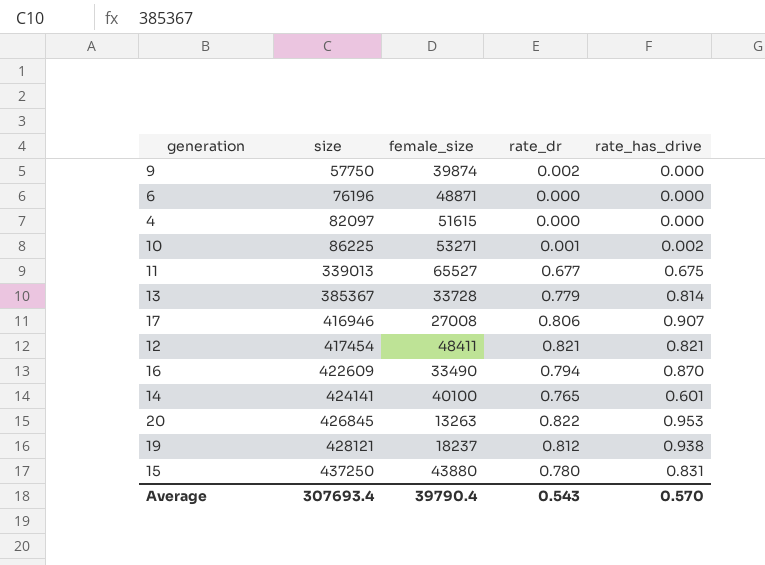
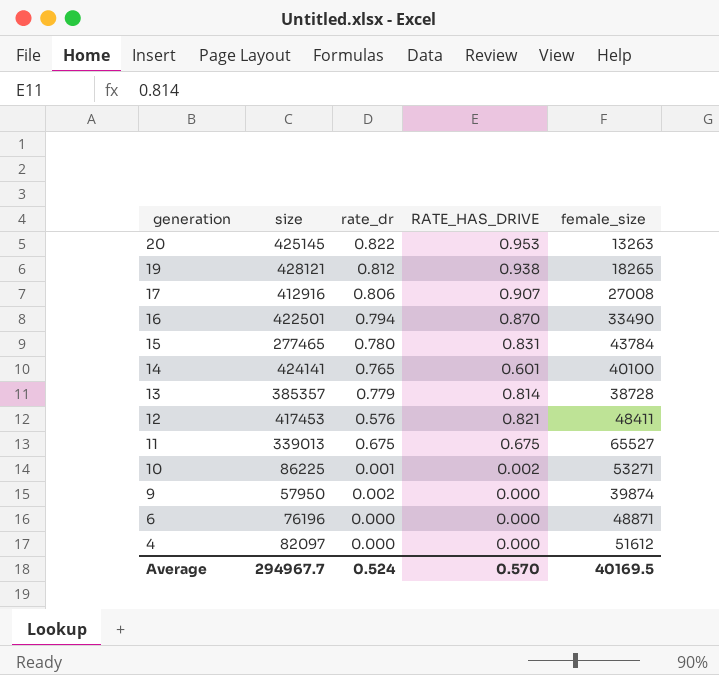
row order: size ascending -> generation descending
column name: rate_has_drive -> RATE_HAS_DRIVE
column female_size | position: 3 -> 5
20 | size: 426845 -> 425145
19 | female_size: 18237 -> 18265
17 | size: 416946 -> 412916
16 | size: 422609 -> 422501
15 | size: 437250 -> 277465
15 | female_size: 43880 -> 43784
13 | size: 385367 -> 385357
13 | female_size: 33728 -> 38728
12 | size: 417454 -> 417453
12 | rate_dr: 0.821 -> 0.576
11 | rate_dr: 0.677 -> 0.675
9 | size: 57750 -> 57950
4 | female_size: 51615 -> 51612
Average | size: 307693.4 -> 294967.7
Average | rate_dr: 0.543 -> 0.524
Average | female_size: 39790.4 -> 40169.5

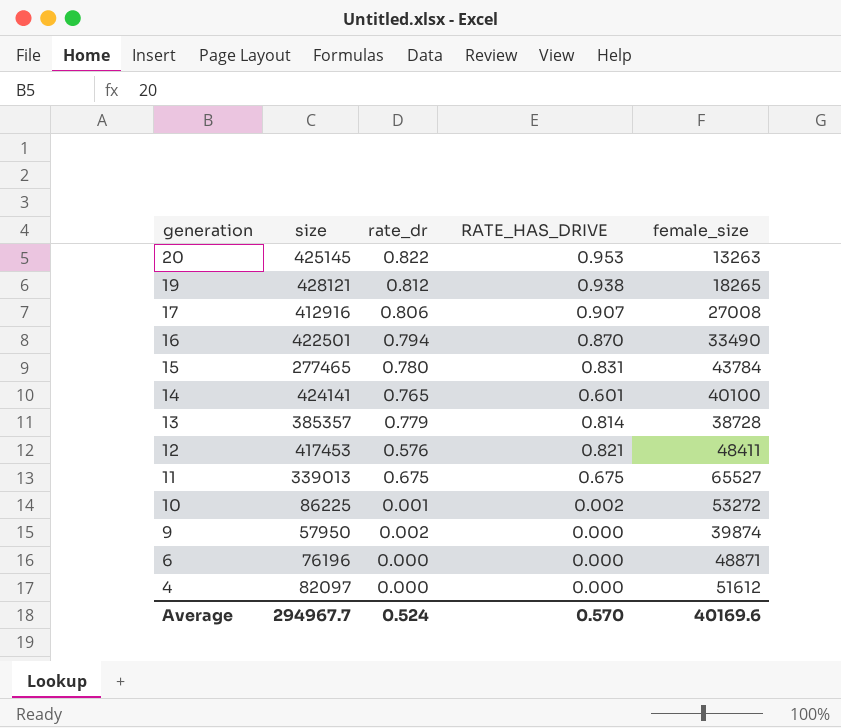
10 | female_size: 53271 -> 53272
Average | female_size: 40169.5 -> 40169.6

